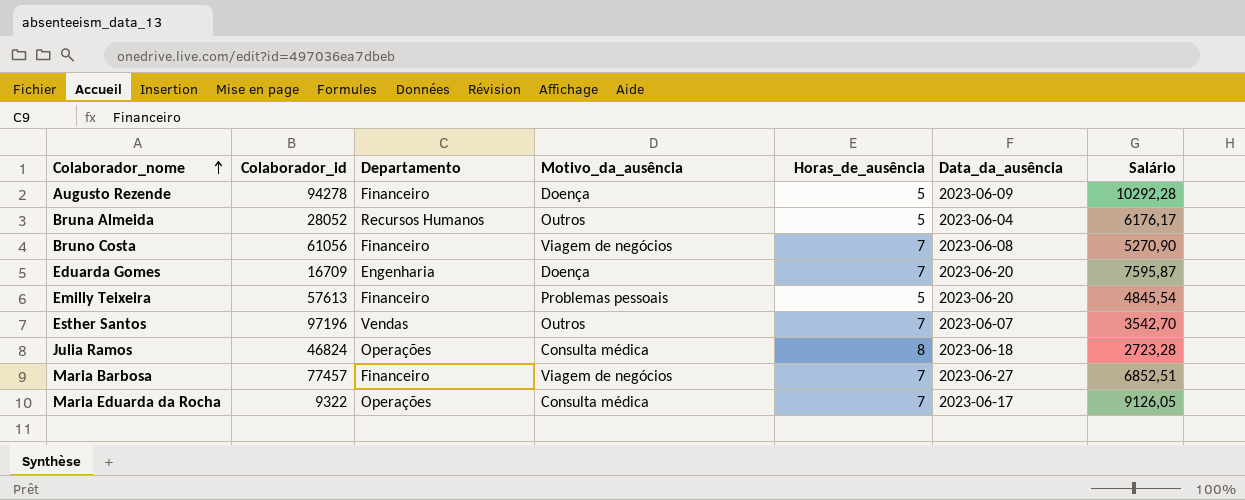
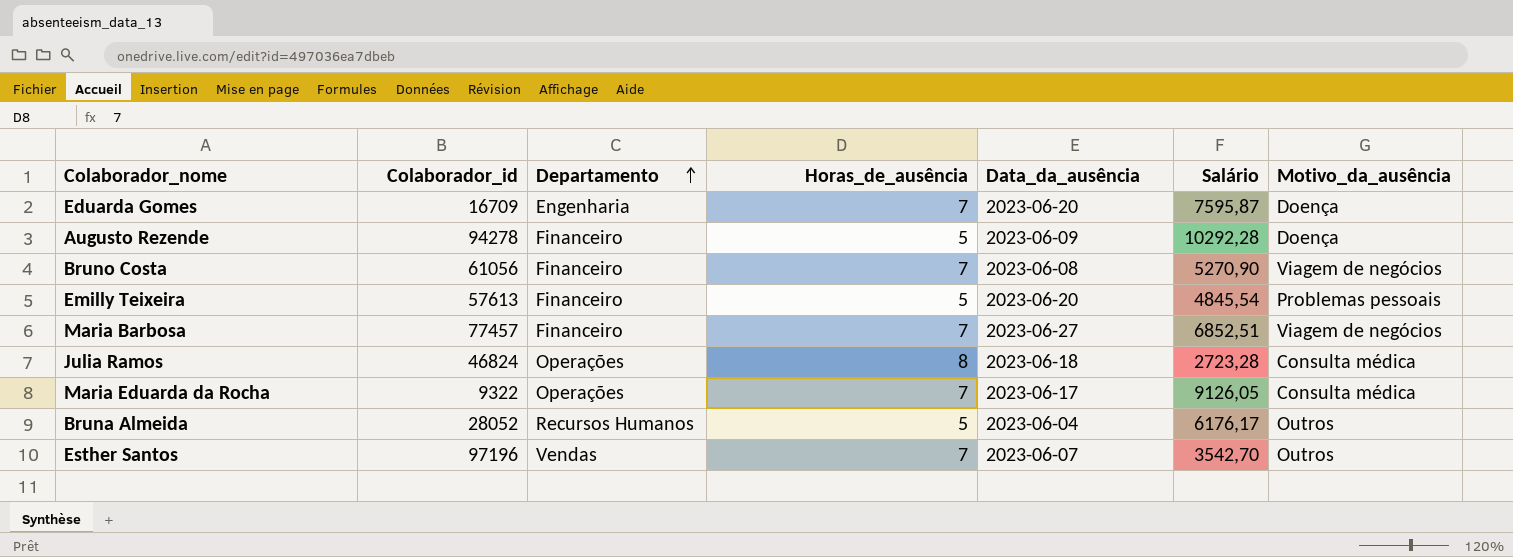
row order: Colaborador_nome ascending -> Departamento ascending
column Motivo_da_ausência | position: 4 -> 7

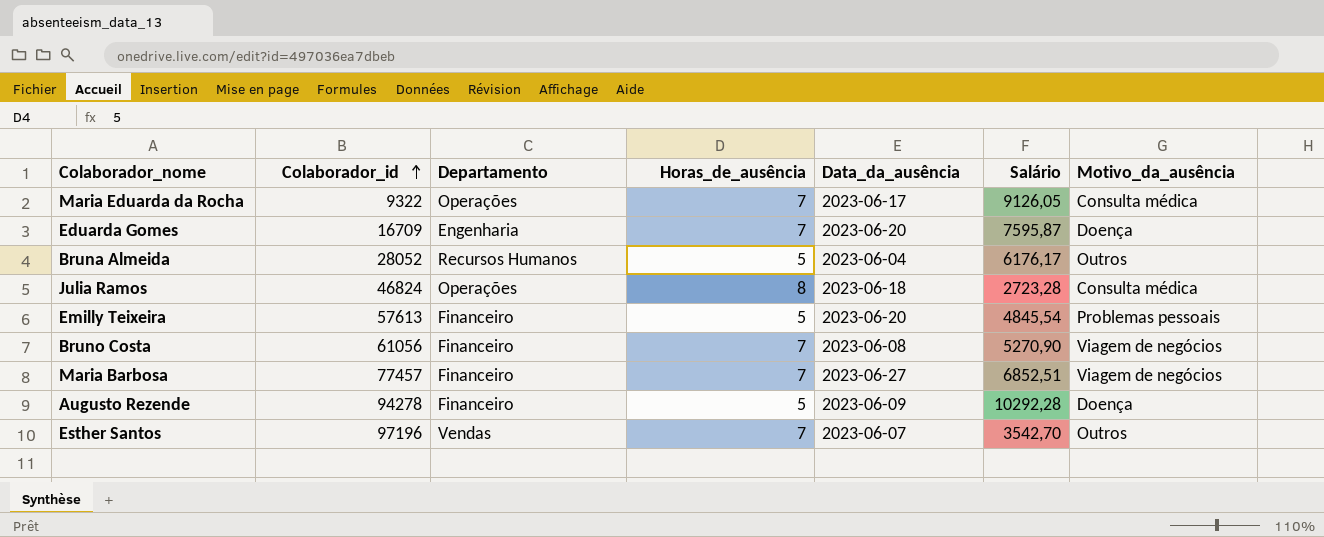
row order: Departamento ascending -> Colaborador_id ascending

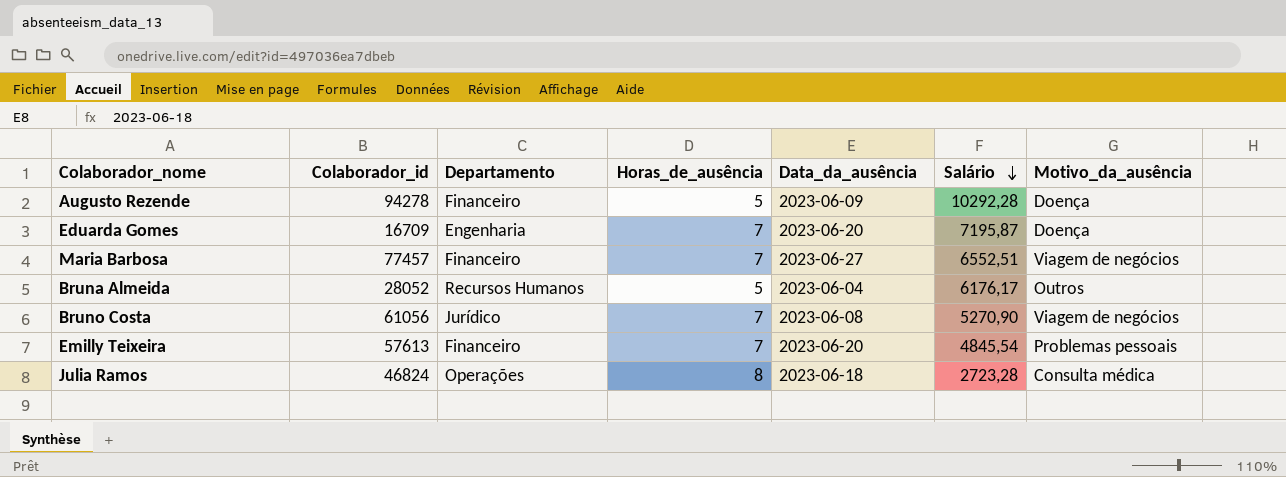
row order: Colaborador_id ascending -> Salário descending
row Maria Eduarda da Rocha: 9322 | Operações | 7 | 2023-06-17 | 9126,05 | Consulta médica -> none
row Esther Santos: 97196 | Vendas | 7 | 2023-06-07 | 3542,70 | Outros -> none
Eduarda Gomes | Salário: 7595,87 -> 7195,87
Maria Barbosa | Salário: 6852,51 -> 6552,51
Bruno Costa | Departamento: Financeiro -> Jurídico
Emilly Teixeira | Horas_de_ausência: 5 -> 7

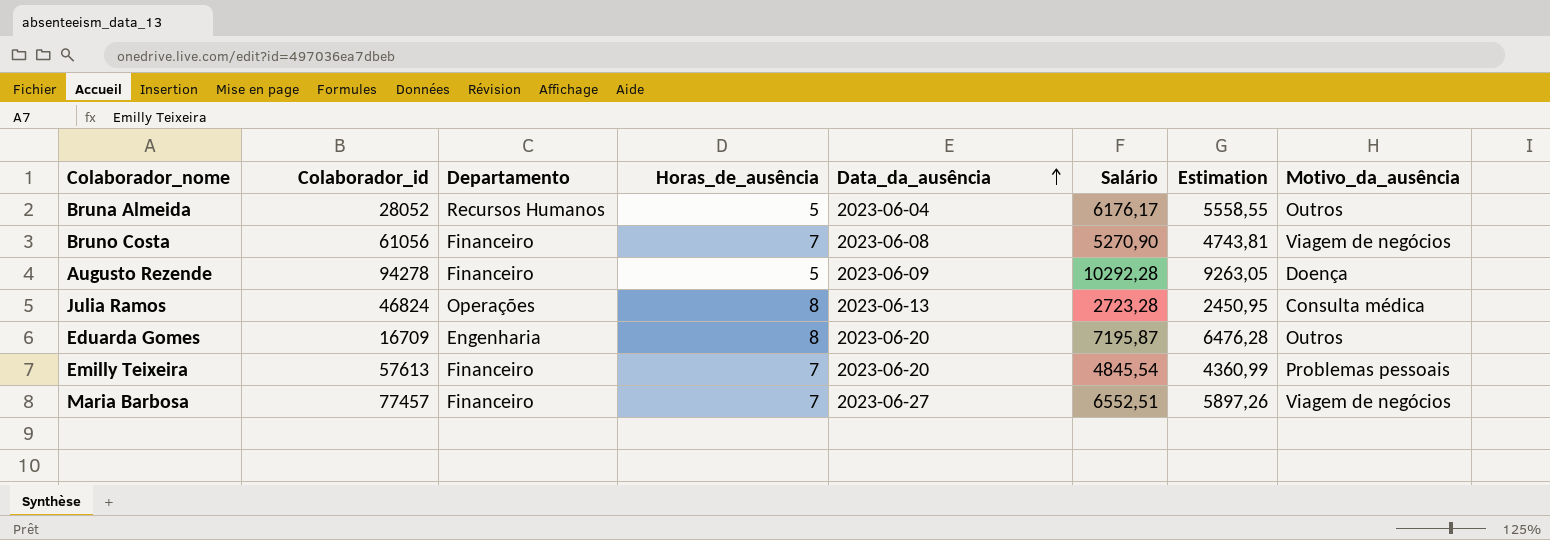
row order: Salário descending -> Data_da_ausência ascending
column Estimation | formula: none -> [Salário] * 0,9
Bruno Costa | Departamento: Jurídico -> Financeiro
Julia Ramos | Data_da_ausência: 2023-06-18 -> 2023-06-13
Eduarda Gomes | Horas_de_ausência: 7 -> 8
Eduarda Gomes | Motivo_da_ausência: Doença -> Outros

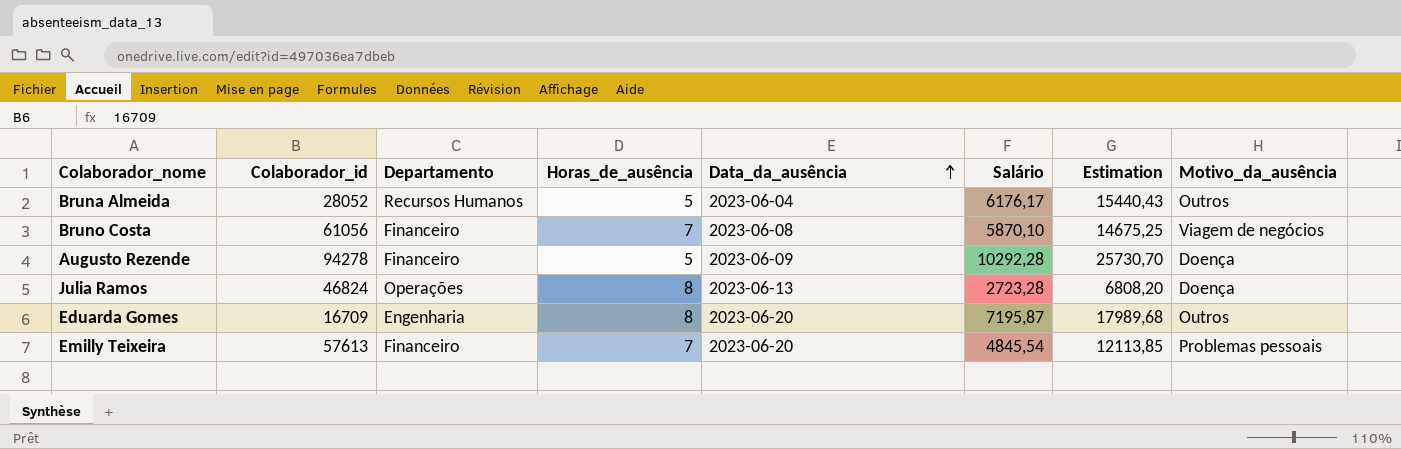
column Estimation | formula: [Salário] * 0,9 -> [Salário] * 2,5
row Maria Barbosa: 77457 | Financeiro | 7 | 2023-06-27 | 6552,51 | 5897,26 | Viagem de negócios -> none
Bruno Costa | Salário: 5270,90 -> 5870,10
Julia Ramos | Motivo_da_ausência: Consulta médica -> Doença

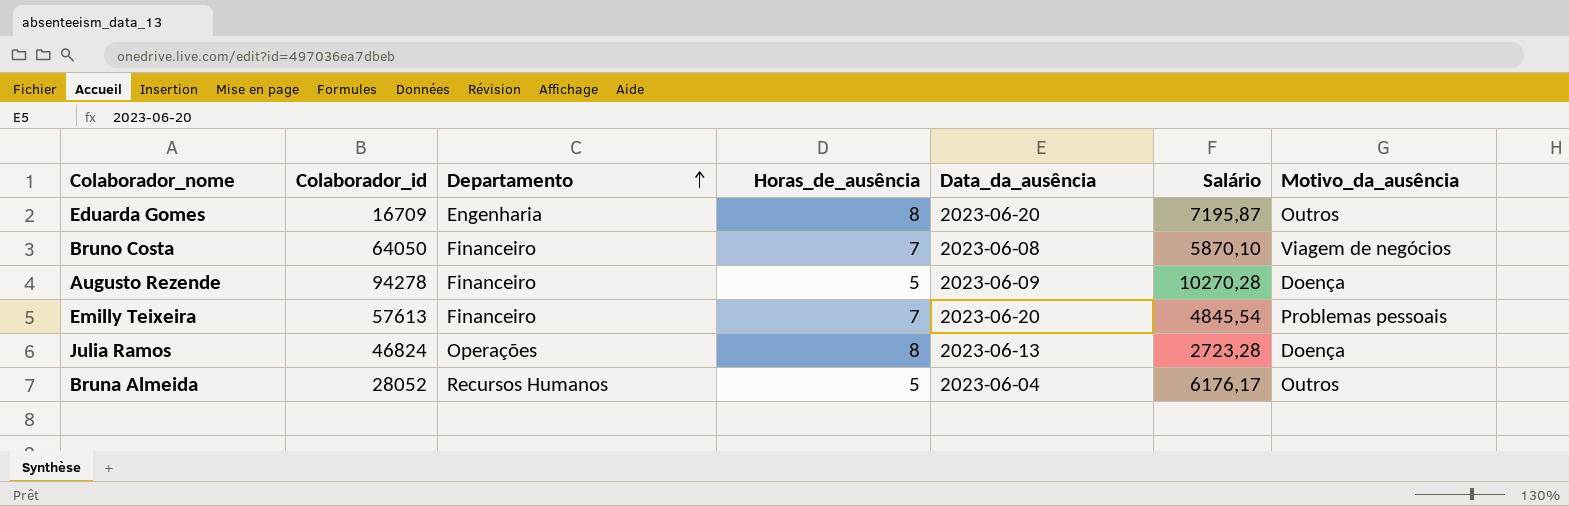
row order: Data_da_ausência ascending -> Departamento ascending
column Estimation | formula: [Salário] * 2,5 -> none
Bruno Costa | Colaborador_id: 61056 -> 64050
Augusto Rezende | Salário: 10292,28 -> 10270,28

